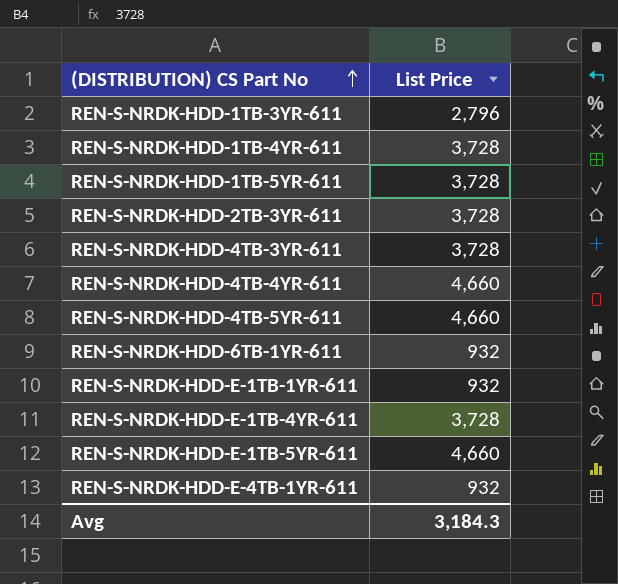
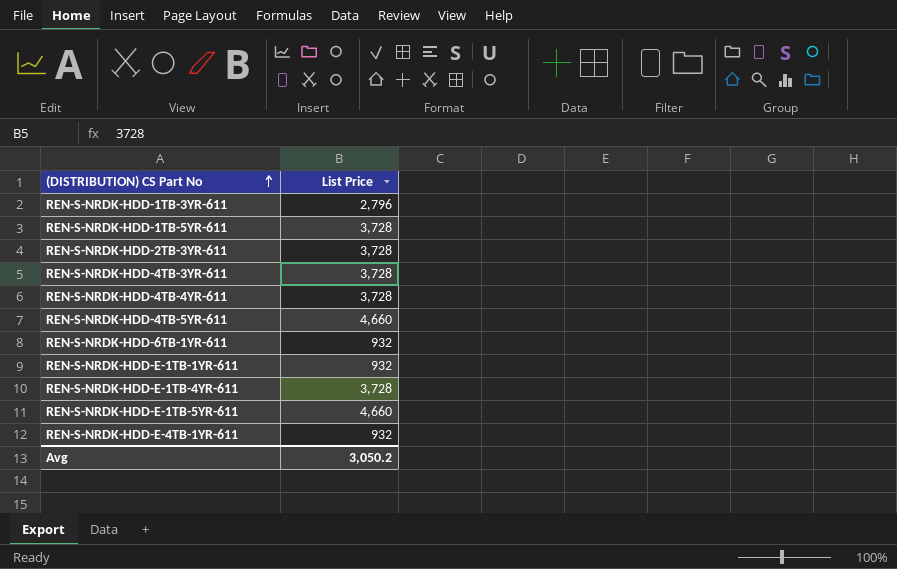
row REN-S-NRDK-HDD-1TB-4YR-611: 3,728 -> none
REN-S-NRDK-HDD-4TB-4YR-611 | List Price: 4,660 -> 3,728
Avg | List Price: 3,184.3 -> 3,050.2

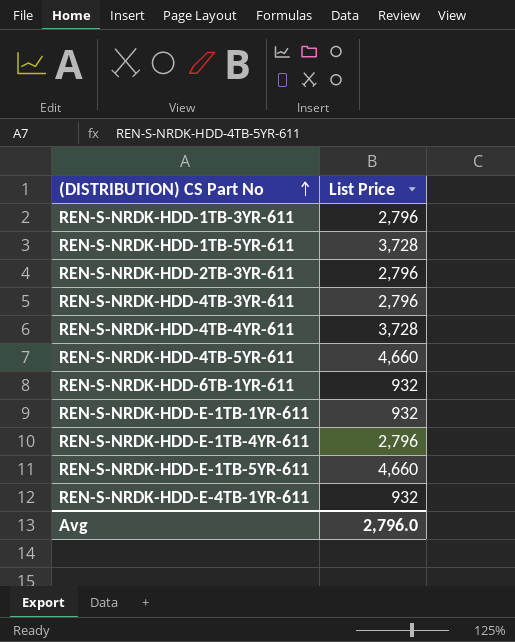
REN-S-NRDK-HDD-2TB-3YR-611 | List Price: 3,728 -> 2,796
REN-S-NRDK-HDD-4TB-3YR-611 | List Price: 3,728 -> 2,796
REN-S-NRDK-HDD-E-1TB-4YR-611 | List Price: 3,728 -> 2,796
Avg | List Price: 3,050.2 -> 2,796.0

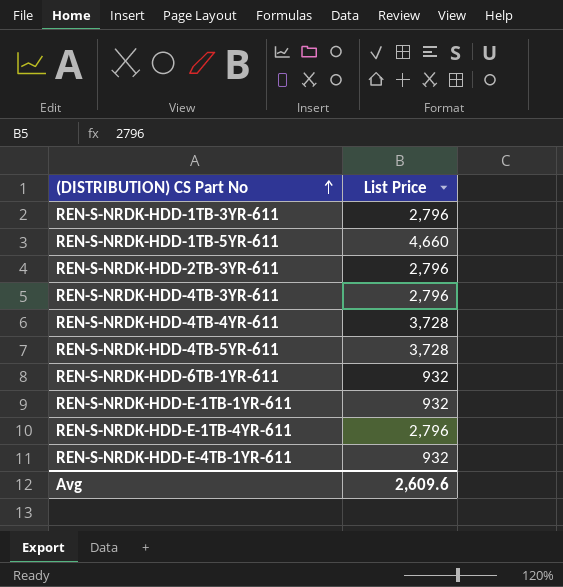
row REN-S-NRDK-HDD-E-1TB-5YR-611: 4,660 -> none
REN-S-NRDK-HDD-1TB-5YR-611 | List Price: 3,728 -> 4,660
REN-S-NRDK-HDD-4TB-5YR-611 | List Price: 4,660 -> 3,728
Avg | List Price: 2,796.0 -> 2,609.6

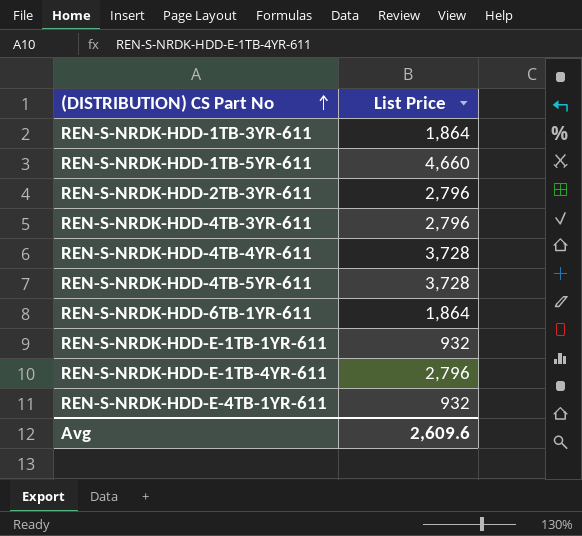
REN-S-NRDK-HDD-1TB-3YR-611 | List Price: 2,796 -> 1,864
REN-S-NRDK-HDD-6TB-1YR-611 | List Price: 932 -> 1,864

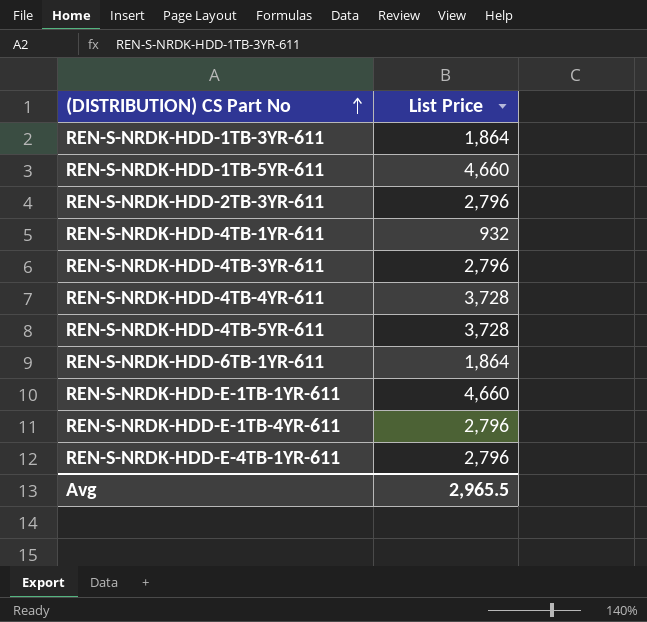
row REN-S-NRDK-HDD-4TB-1YR-611: none -> 932
REN-S-NRDK-HDD-E-1TB-1YR-611 | List Price: 932 -> 4,660
REN-S-NRDK-HDD-E-4TB-1YR-611 | List Price: 932 -> 2,796
Avg | List Price: 2,609.6 -> 2,965.5

